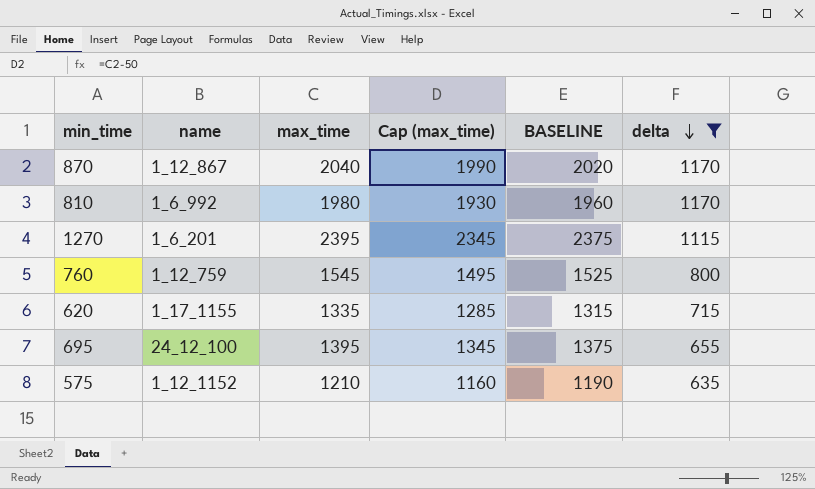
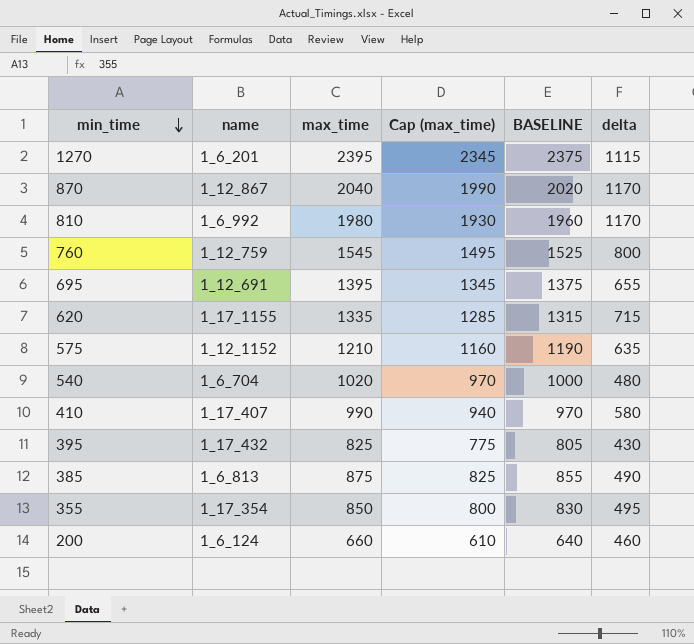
filter: delta >= 635 -> none
row order: delta descending -> min_time descending
695 | name: 24_12_100 -> 1_12_691

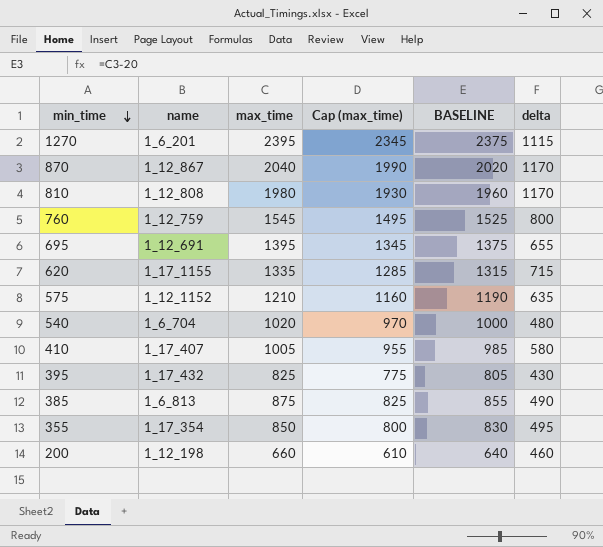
810 | name: 1_6_992 -> 1_12_808
410 | max_time: 990 -> 1005
410 | Cap (max_time): 940 -> 955
410 | BASELINE: 970 -> 985
200 | name: 1_6_124 -> 1_12_198

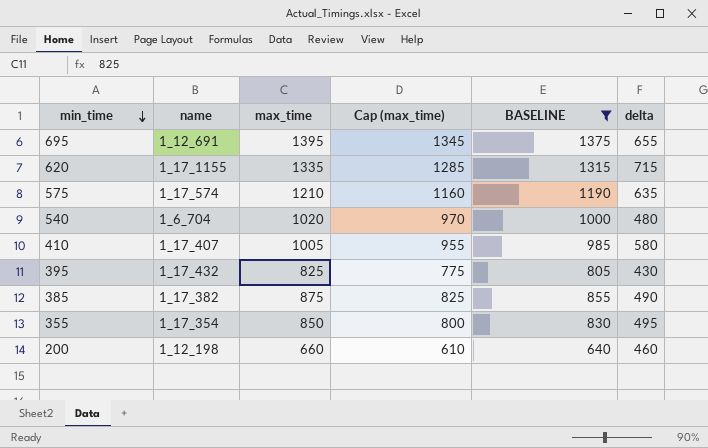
filter: none -> BASELINE <= 1375
575 | name: 1_12_1152 -> 1_17_574
385 | name: 1_6_813 -> 1_17_382

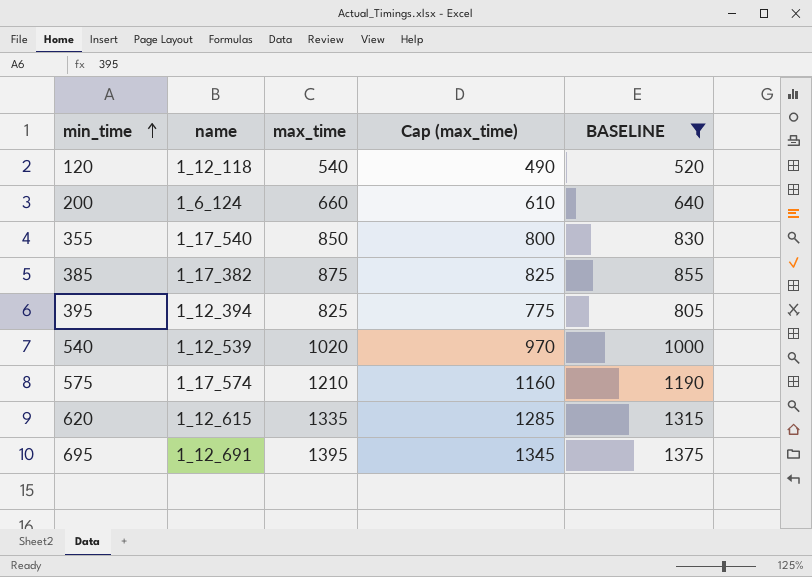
row order: min_time descending -> min_time ascending
column delta | position: 6 -> none
row 410: 1_17_407 | 1005 | 955 | 985 | 580 -> none
row 120: none -> 1_12_118 | 540 | 490 | 520
200 | name: 1_12_198 -> 1_6_124
355 | name: 1_17_354 -> 1_17_540
395 | name: 1_17_432 -> 1_12_394
540 | name: 1_6_704 -> 1_12_539
620 | name: 1_17_1155 -> 1_12_615

